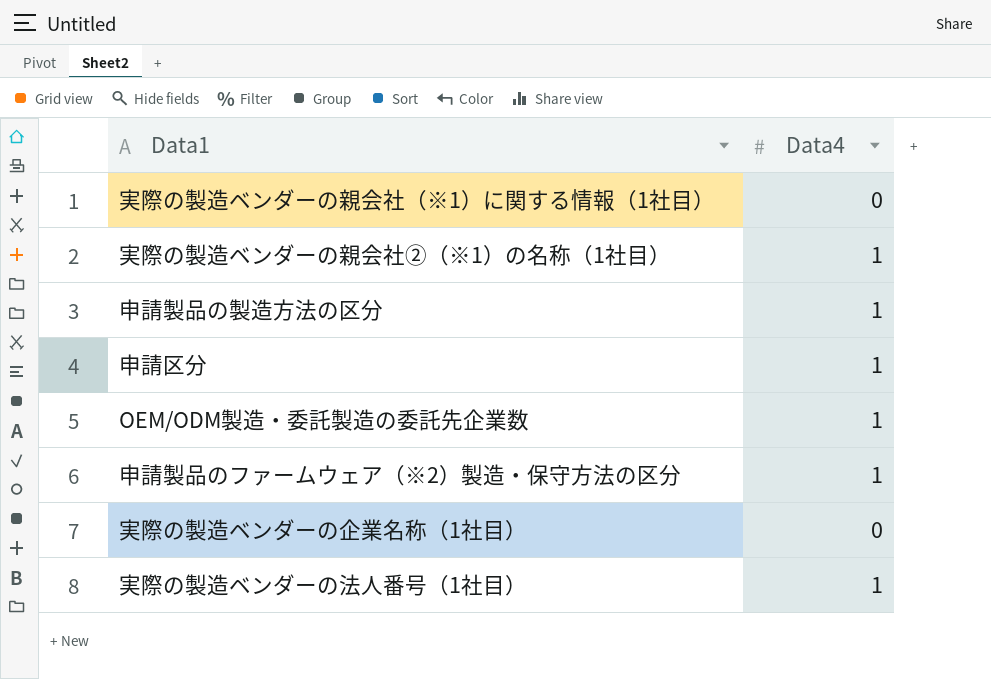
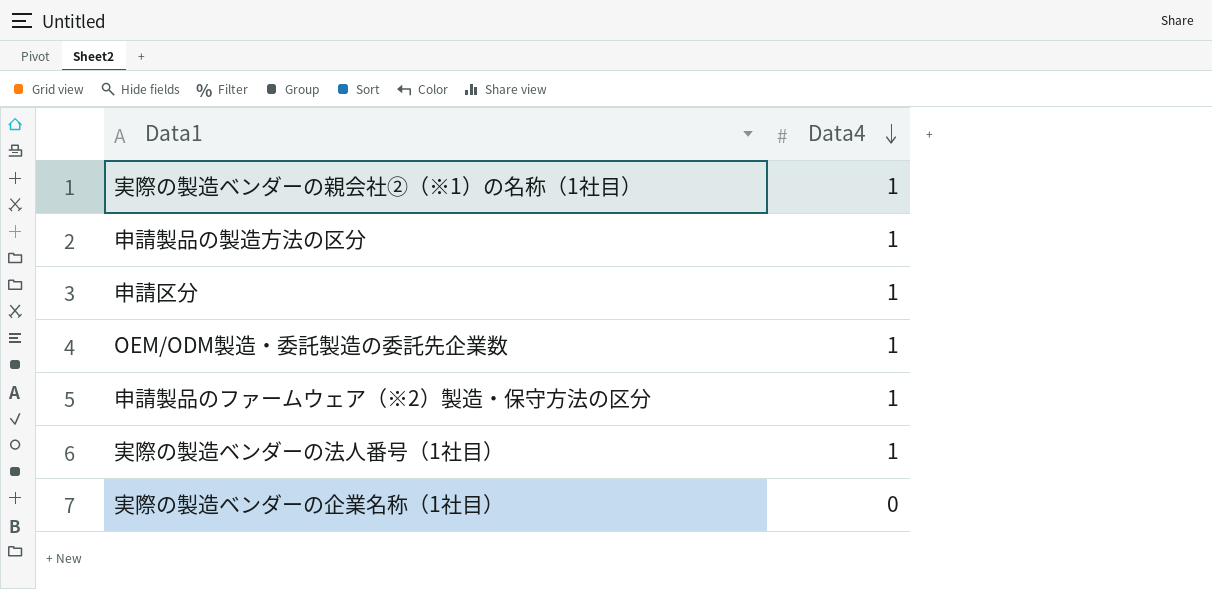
row order: none -> Data4 descending
row 実際の製造ベンダーの親会社（※1）に関する情報（1社目）: 0 -> none

